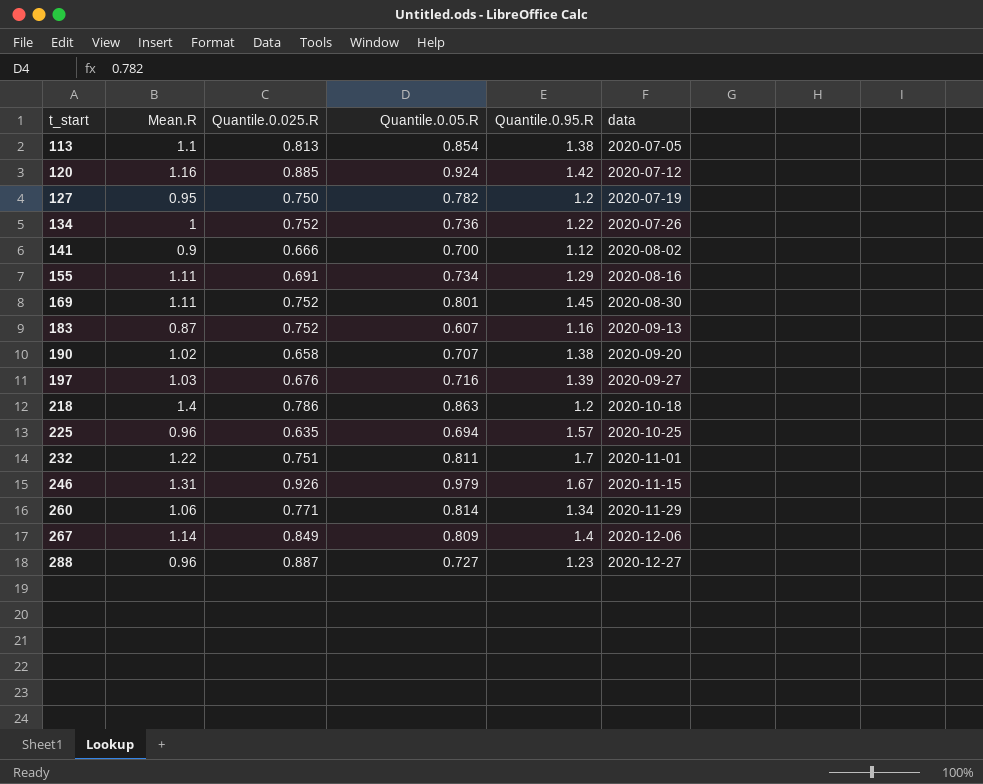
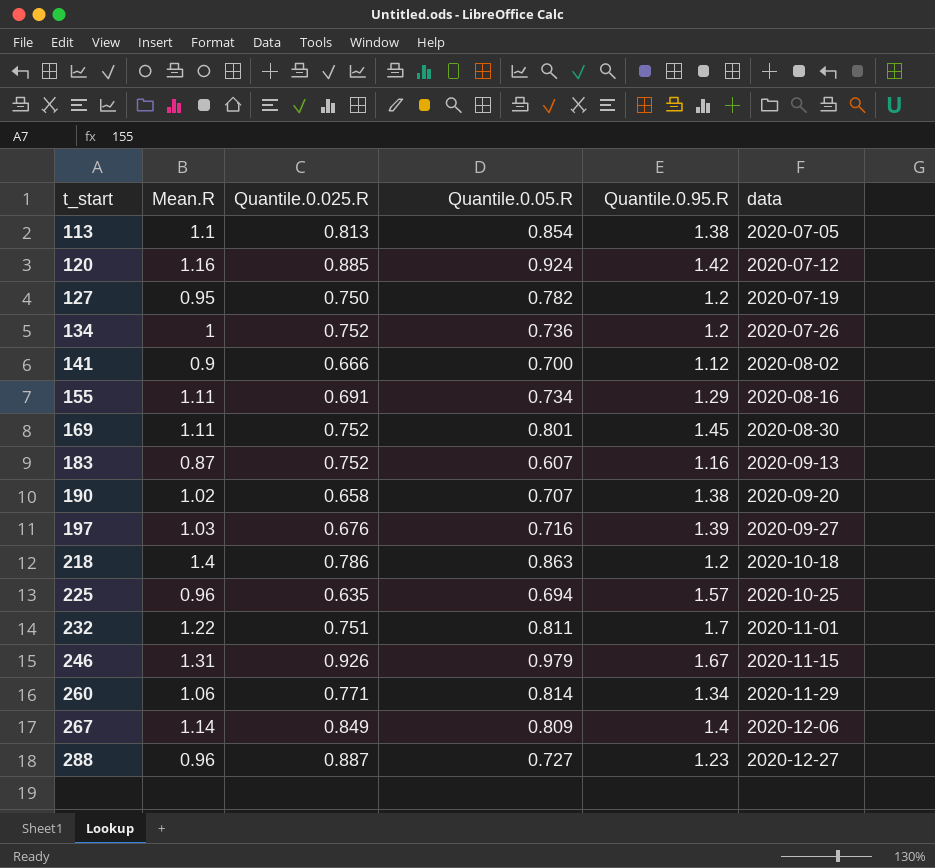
134 | Quantile.0.95.R: 1.22 -> 1.2

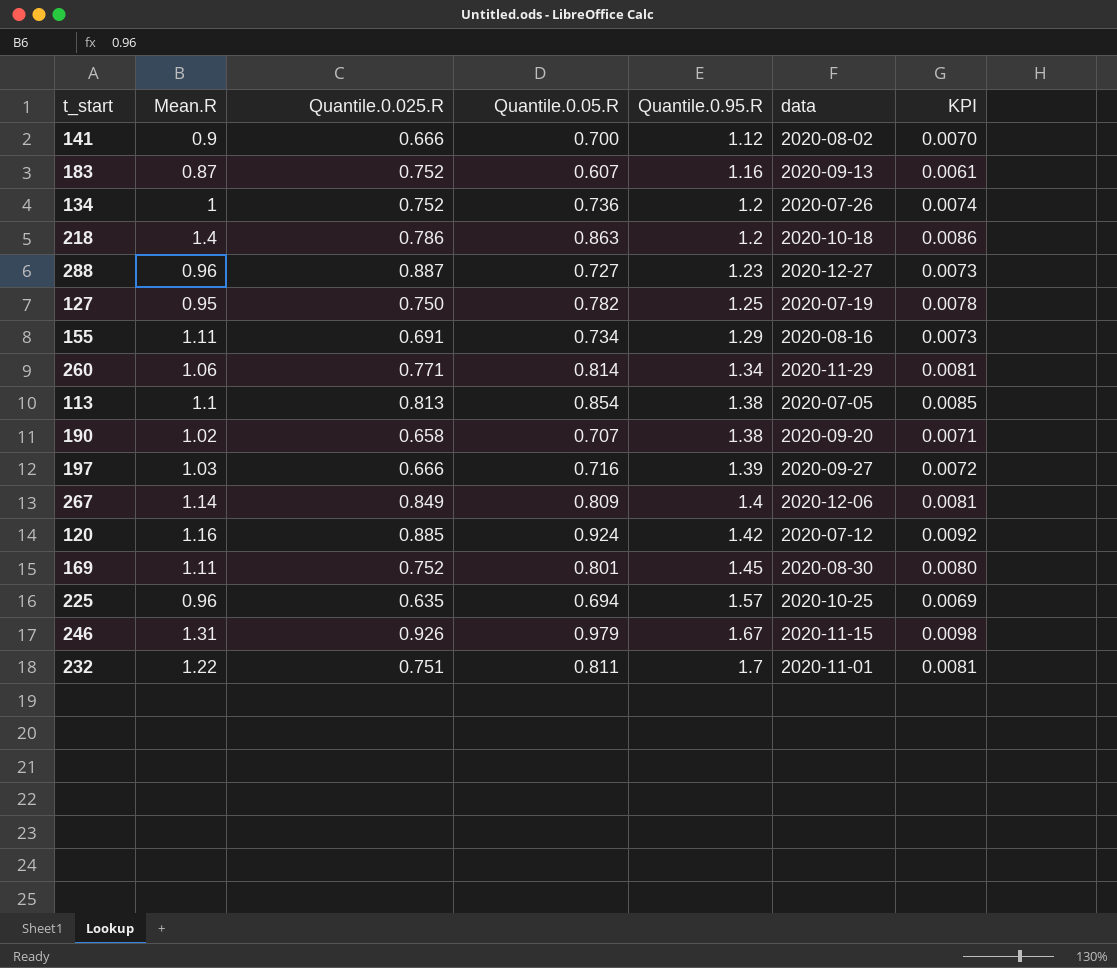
row order: t_start ascending -> Quantile.0.95.R ascending
column KPI | formula: none -> [Quantile.0.05.R] * 0.01
127 | Quantile.0.95.R: 1.2 -> 1.25
197 | Quantile.0.025.R: 0.676 -> 0.666

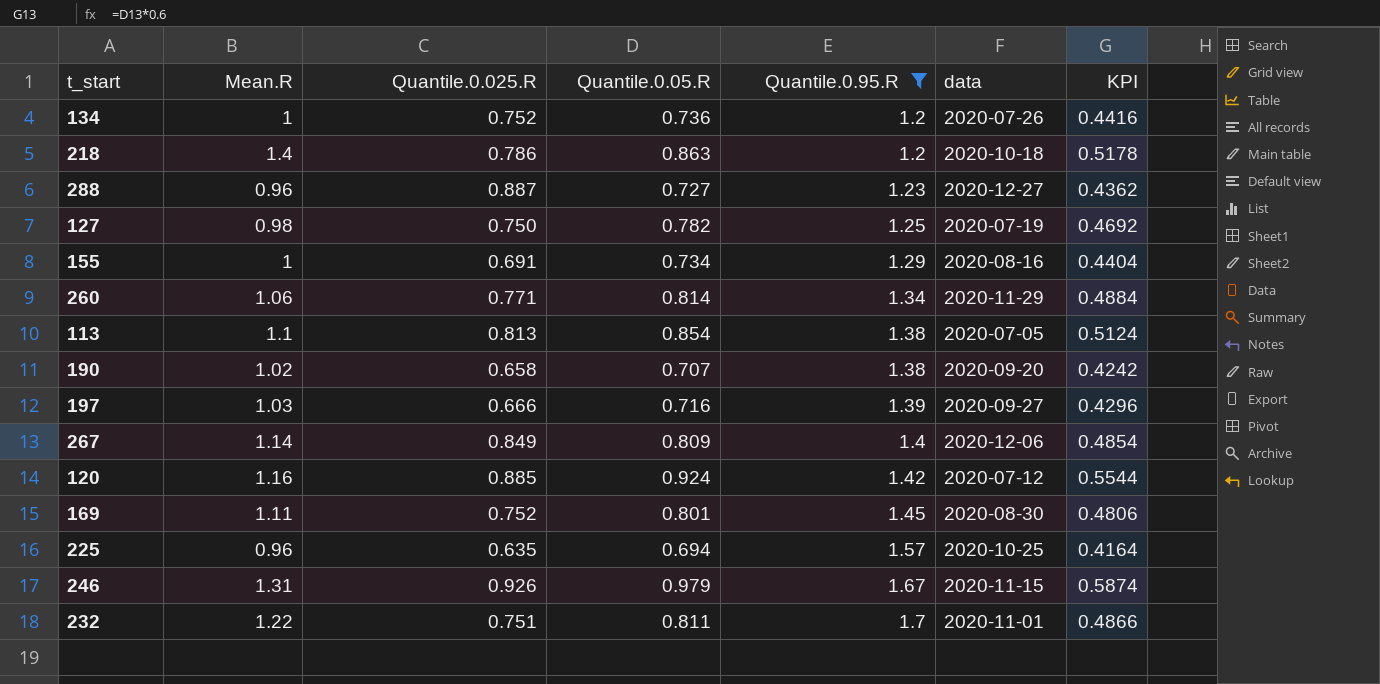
filter: none -> Quantile.0.95.R >= 1.2
column KPI | formula: [Quantile.0.05.R] * 0.01 -> [Quantile.0.05.R] * 0.6
127 | Mean.R: 0.95 -> 0.98
155 | Mean.R: 1.11 -> 1

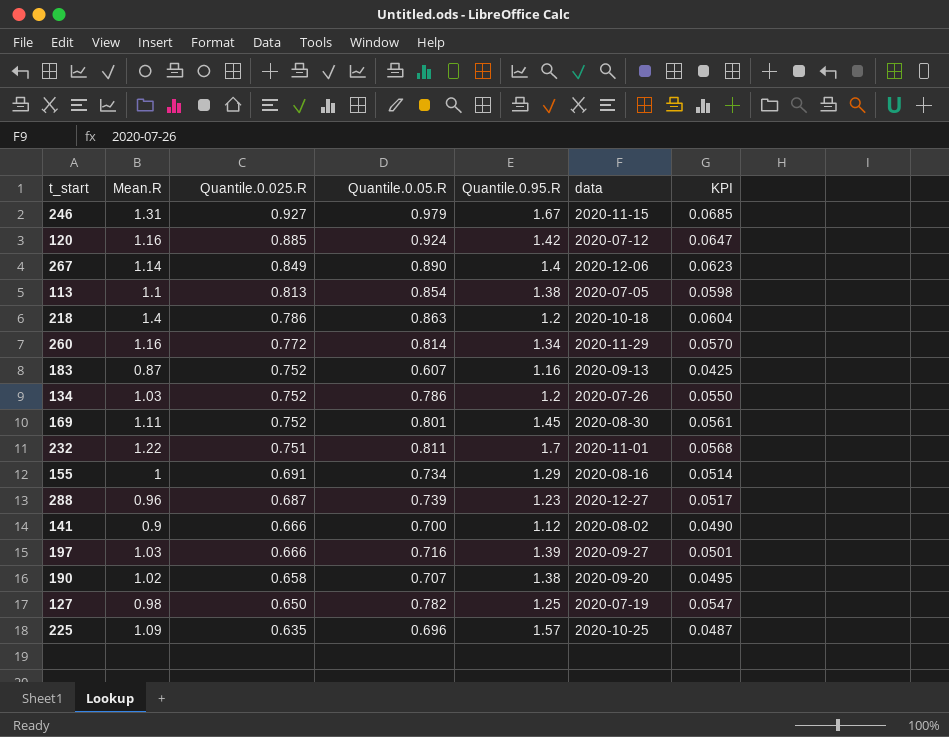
filter: Quantile.0.95.R >= 1.2 -> none
row order: Quantile.0.95.R ascending -> Quantile.0.025.R descending
column KPI | formula: [Quantile.0.05.R] * 0.6 -> [Quantile.0.05.R] * 0.07
246 | Quantile.0.025.R: 0.926 -> 0.927
267 | Quantile.0.05.R: 0.809 -> 0.890
260 | Mean.R: 1.06 -> 1.16
260 | Quantile.0.025.R: 0.771 -> 0.772
134 | Mean.R: 1 -> 1.03
134 | Quantile.0.05.R: 0.736 -> 0.786
288 | Quantile.0.025.R: 0.887 -> 0.687
288 | Quantile.0.05.R: 0.727 -> 0.739
127 | Quantile.0.025.R: 0.750 -> 0.650
225 | Mean.R: 0.96 -> 1.09
225 | Quantile.0.05.R: 0.694 -> 0.696

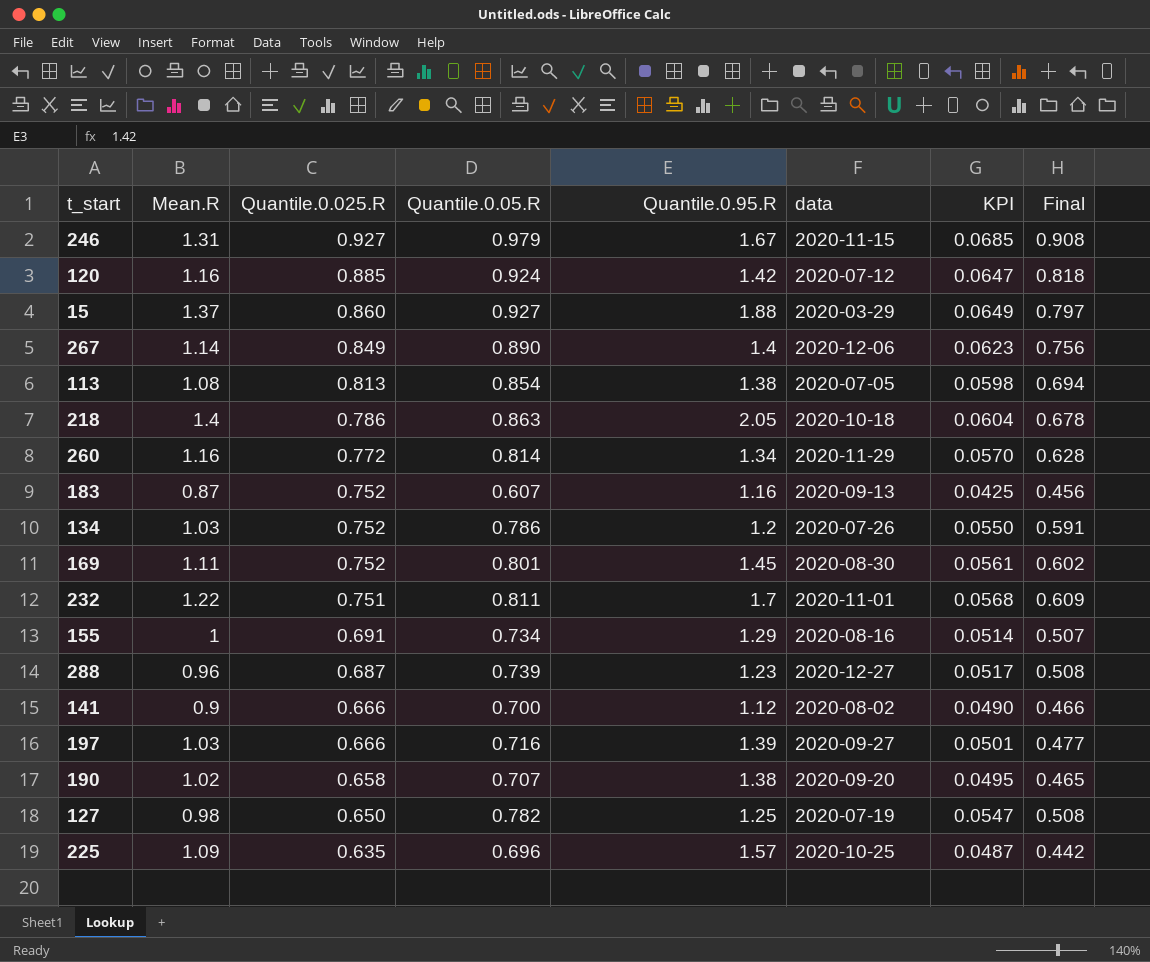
column Final | formula: none -> [Quantile.0.025.R] * [Quantile.0.05.R]
row 15: none -> 1.37 | 0.860 | 0.927 | 1.88 | 2020-03-29 | 0.0649 | 0.797
113 | Mean.R: 1.1 -> 1.08
218 | Quantile.0.95.R: 1.2 -> 2.05

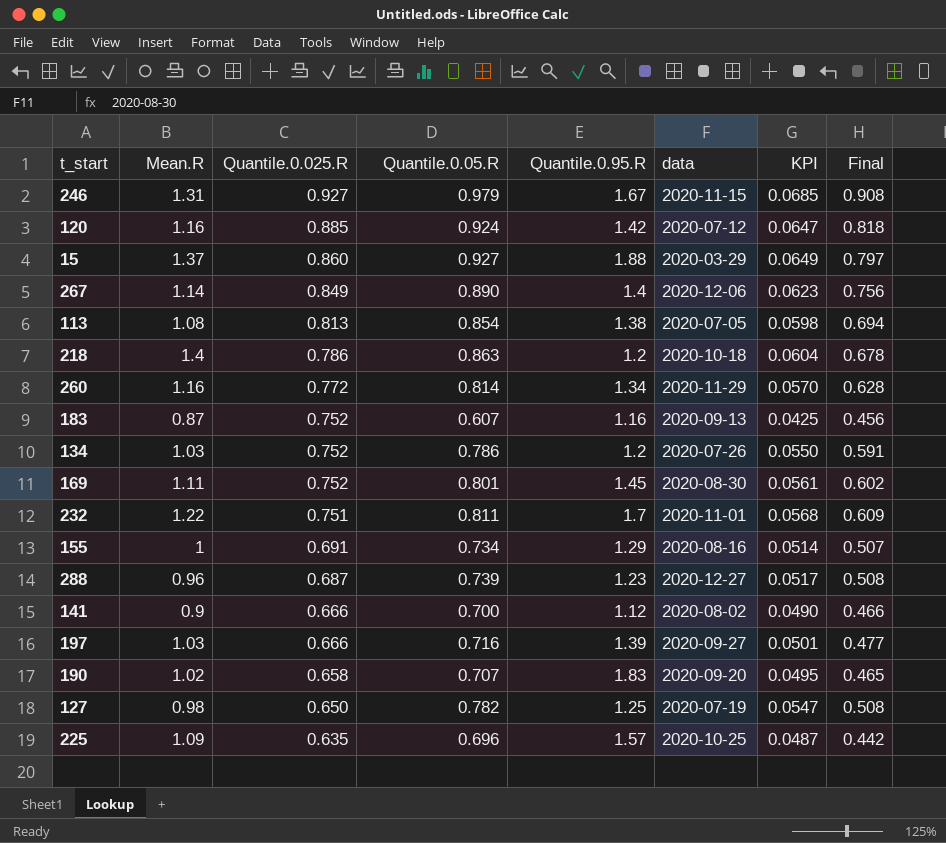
218 | Quantile.0.95.R: 2.05 -> 1.2
190 | Quantile.0.95.R: 1.38 -> 1.83

